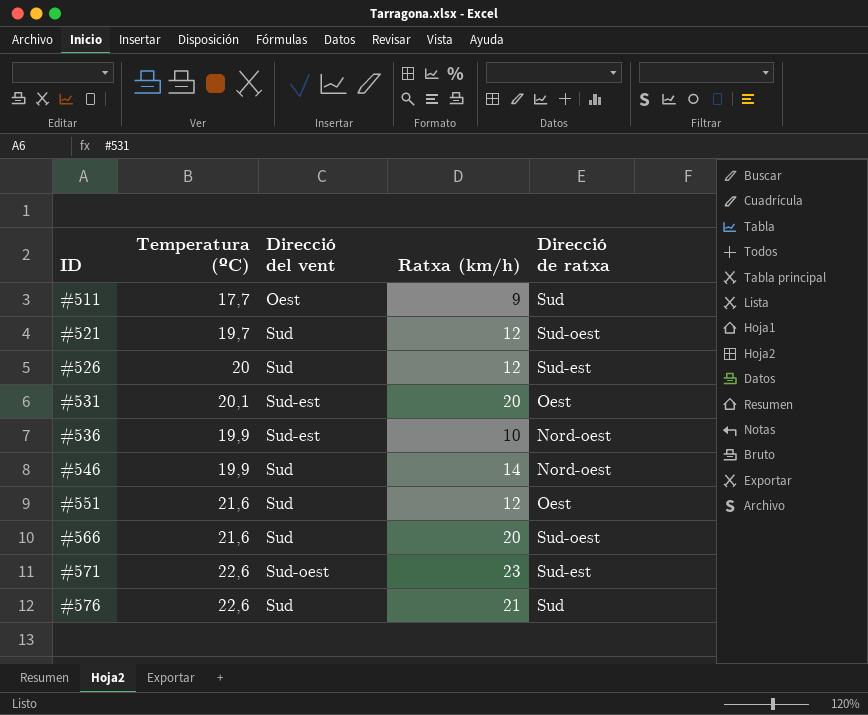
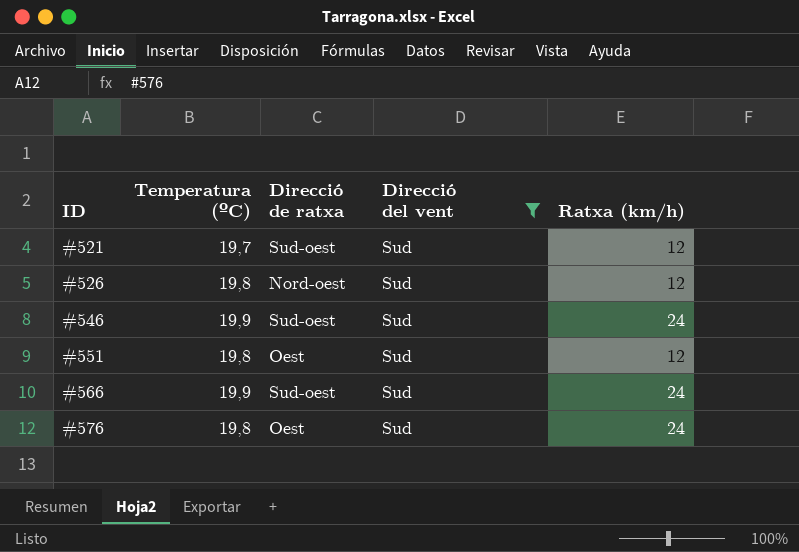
filter: none -> Direcció del vent = Sud
column Direcció de ratxa | position: 5 -> 3
#526 | Temperatura (ºC): 20 -> 19,8
#526 | Direcció de ratxa: Sud-est -> Nord-oest
#546 | Direcció de ratxa: Nord-oest -> Sud-oest
#546 | Ratxa (km/h): 14 -> 24
#551 | Temperatura (ºC): 21,6 -> 19,8
#566 | Temperatura (ºC): 21,6 -> 19,9
#566 | Ratxa (km/h): 20 -> 24
#576 | Temperatura (ºC): 22,6 -> 19,8
#576 | Direcció de ratxa: Sud -> Oest
#576 | Ratxa (km/h): 21 -> 24

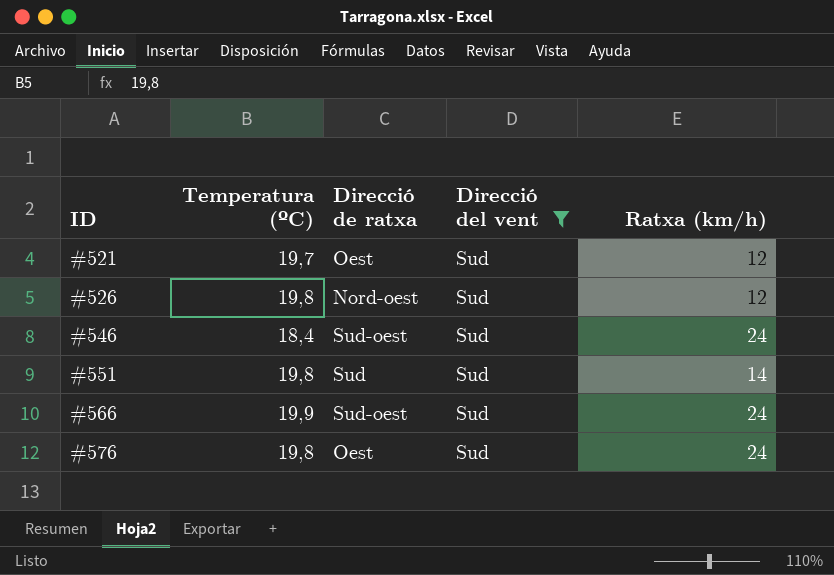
#521 | Direcció de ratxa: Sud-oest -> Oest
#546 | Temperatura (ºC): 19,9 -> 18,4
#551 | Direcció de ratxa: Oest -> Sud
#551 | Ratxa (km/h): 12 -> 14

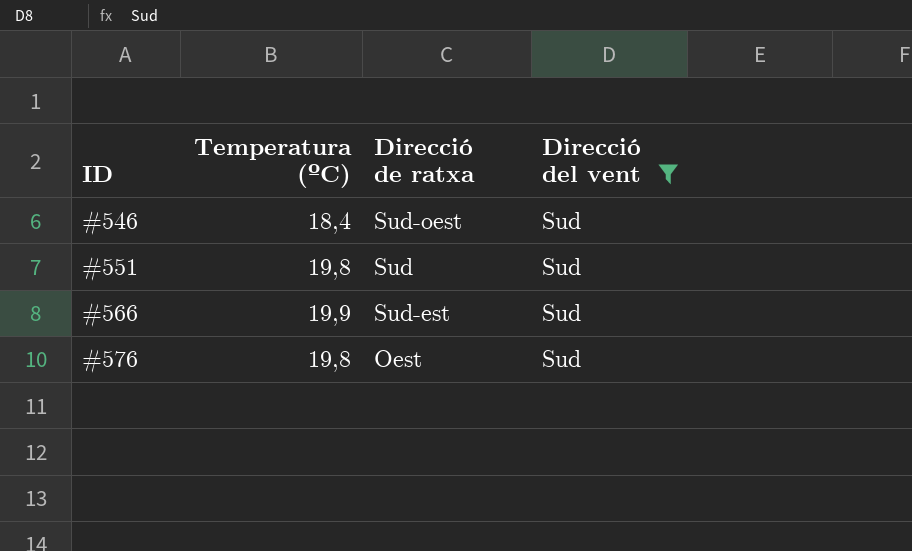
column Ratxa (km/h) | position: 5 -> none
row #521: 19,7 | Oest | Sud | 12 -> none
row #526: 19,8 | Nord-oest | Sud | 12 -> none
#566 | Direcció de ratxa: Sud-oest -> Sud-est

